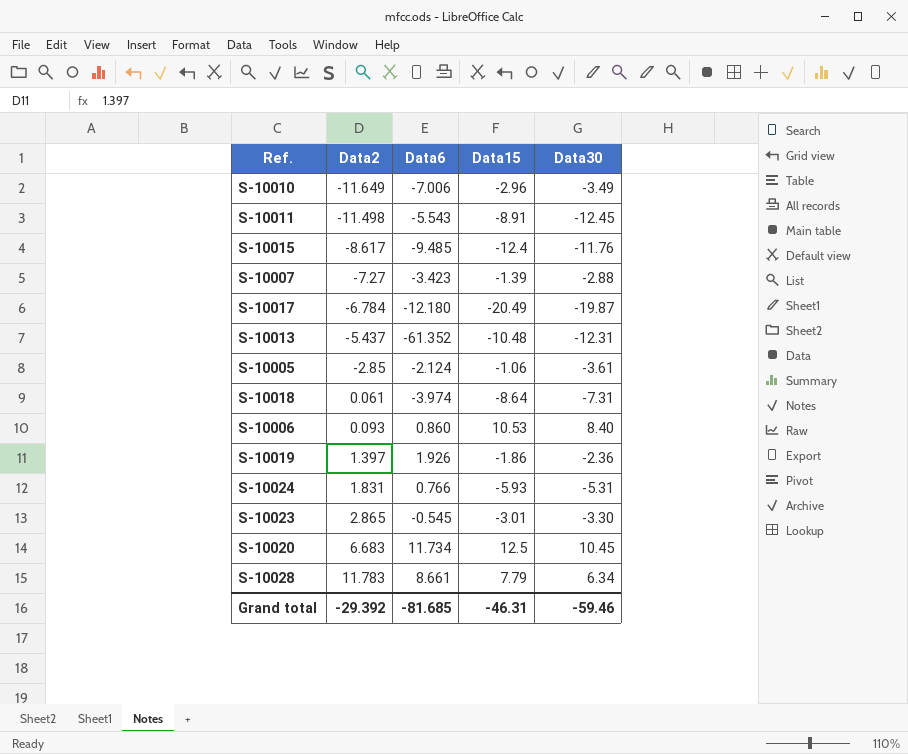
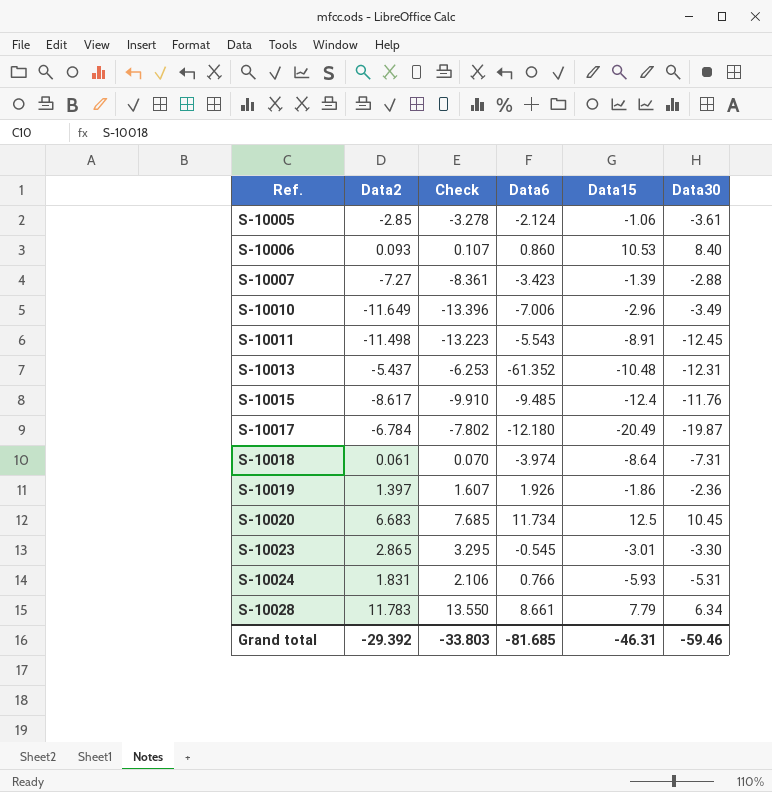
row order: Data2 ascending -> Ref. ascending
column Check | formula: none -> [Data2] * 1.15

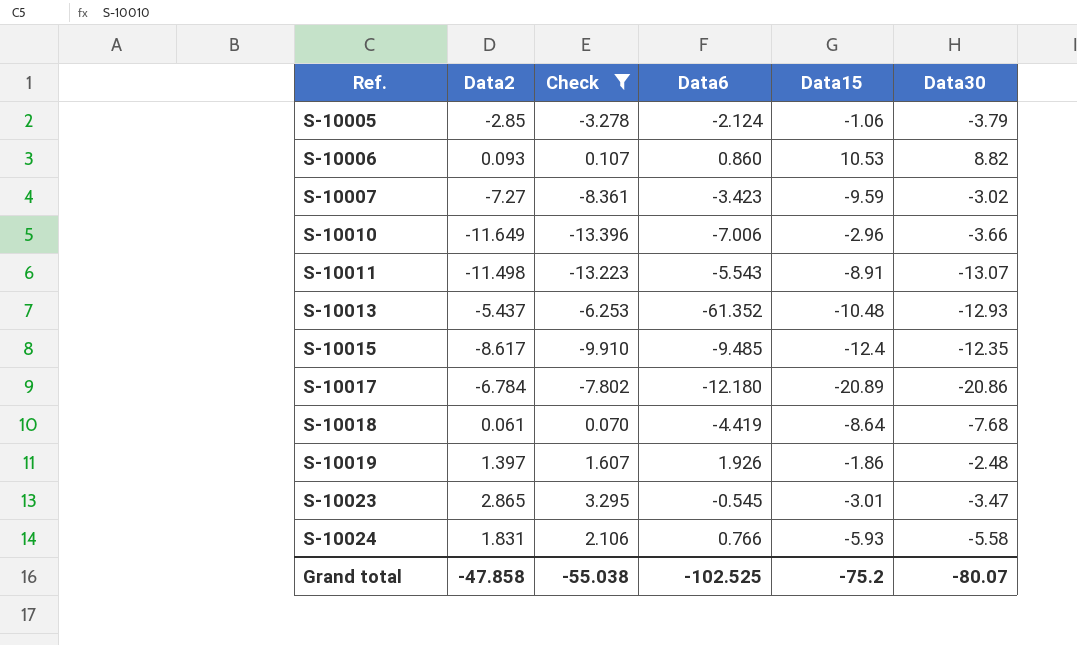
filter: none -> Check <= 3.295
S-10005 | Data30: -3.61 -> -3.79
S-10006 | Data30: 8.40 -> 8.82
S-10007 | Data15: -1.39 -> -9.59
S-10007 | Data30: -2.88 -> -3.02
S-10010 | Data30: -3.49 -> -3.66
S-10011 | Data30: -12.45 -> -13.07
S-10013 | Data30: -12.31 -> -12.93
S-10015 | Data30: -11.76 -> -12.35
S-10017 | Data15: -20.49 -> -20.89
S-10017 | Data30: -19.87 -> -20.86
S-10018 | Data6: -3.974 -> -4.419
S-10018 | Data30: -7.31 -> -7.68
S-10019 | Data30: -2.36 -> -2.48
S-10023 | Data30: -3.30 -> -3.47
S-10024 | Data30: -5.31 -> -5.58
Grand total | Data2: -29.392 -> -47.858
Grand total | Check: -33.803 -> -55.038
Grand total | Data6: -81.685 -> -102.525
Grand total | Data15: -46.31 -> -75.2
Grand total | Data30: -59.46 -> -80.07

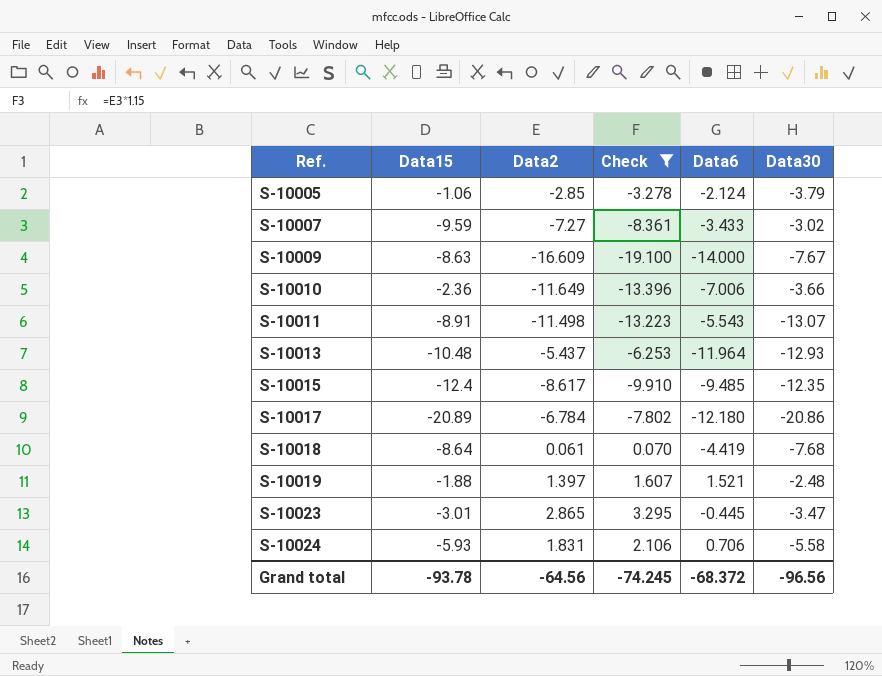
column Data15 | position: 5 -> 2
row S-10006: 0.093 | 0.107 | 0.860 | 10.53 | 8.82 -> none
S-10007 | Data6: -3.423 -> -3.433
row S-10009: none -> -8.63 | -16.609 | -19.100 | -14.000 | -7.67
S-10010 | Data15: -2.96 -> -2.36
S-10013 | Data6: -61.352 -> -11.964
S-10019 | Data15: -1.86 -> -1.88
S-10019 | Data6: 1.926 -> 1.521
S-10023 | Data6: -0.545 -> -0.445
S-10024 | Data6: 0.766 -> 0.706
Grand total | Data15: -75.2 -> -93.78
Grand total | Data2: -47.858 -> -64.56
Grand total | Check: -55.038 -> -74.245
Grand total | Data6: -102.525 -> -68.372
Grand total | Data30: -80.07 -> -96.56

